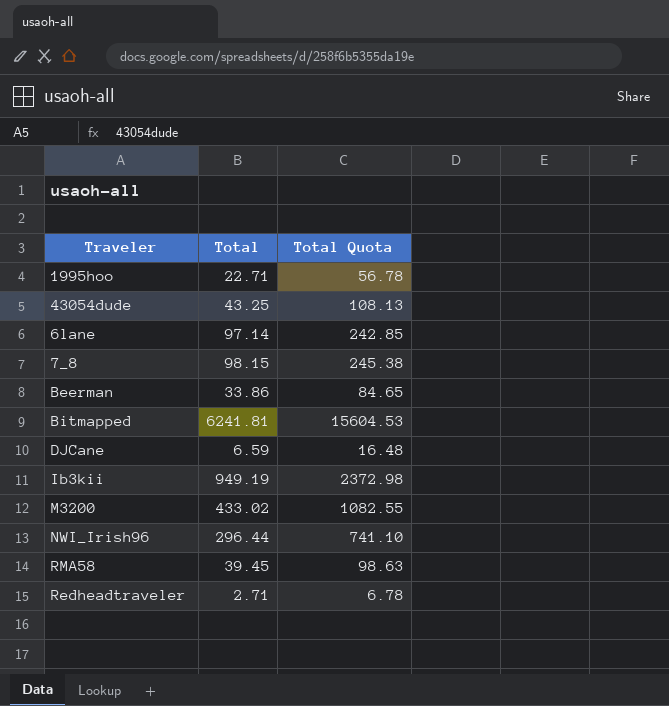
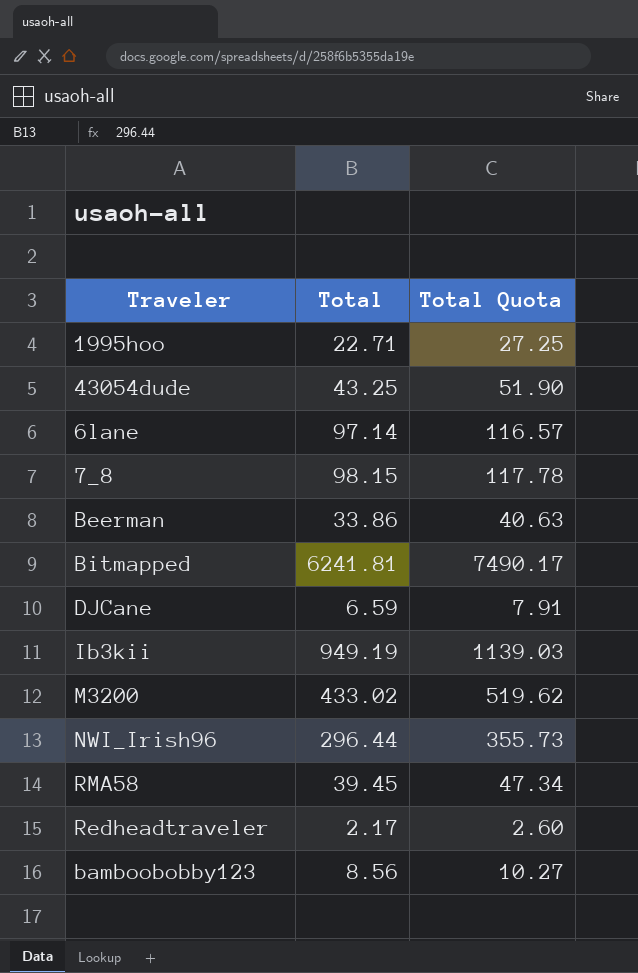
column Total Quota | formula: [Total] * 2.5 -> [Total] * 1.2
Redheadtraveler | Total: 2.71 -> 2.17
row bamboobobby123: none -> 8.56 | 10.27

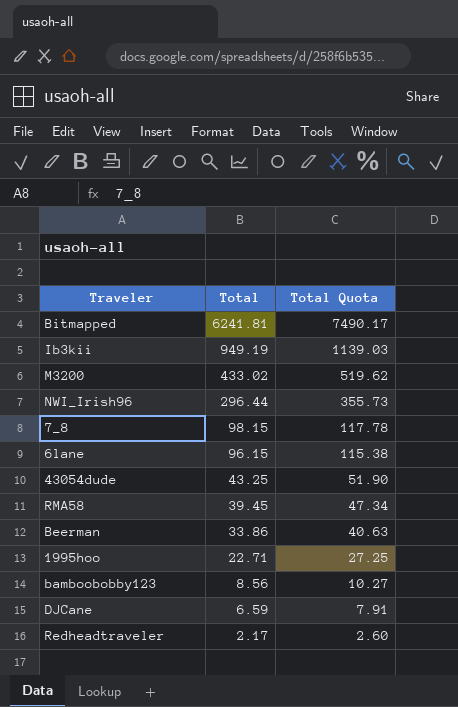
row order: none -> Total descending
6lane | Total: 97.14 -> 96.15
6lane | Total Quota: 116.57 -> 115.38

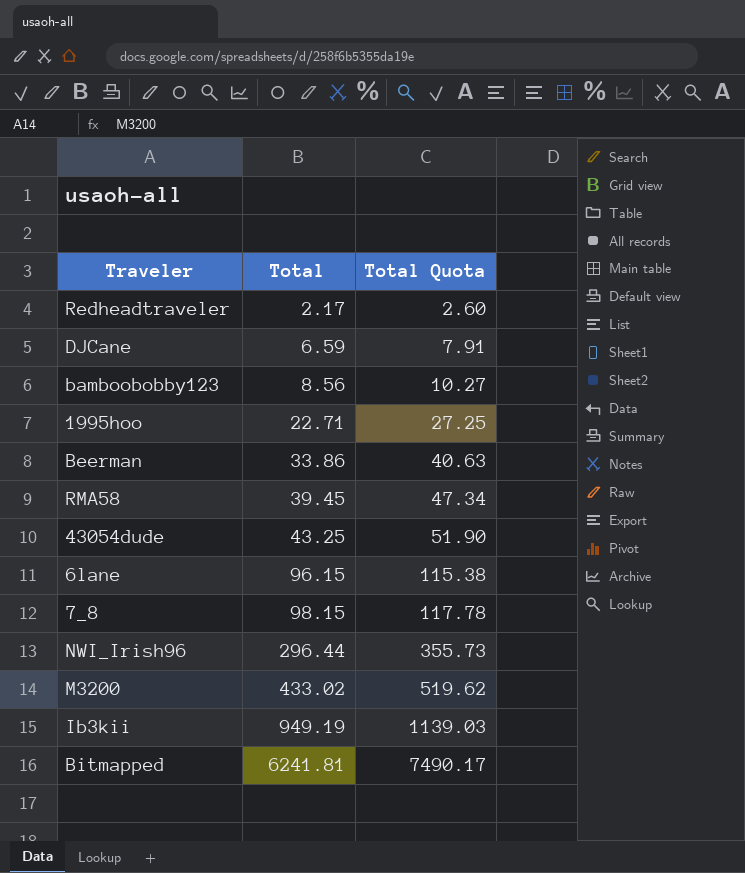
row order: Total descending -> Total ascending

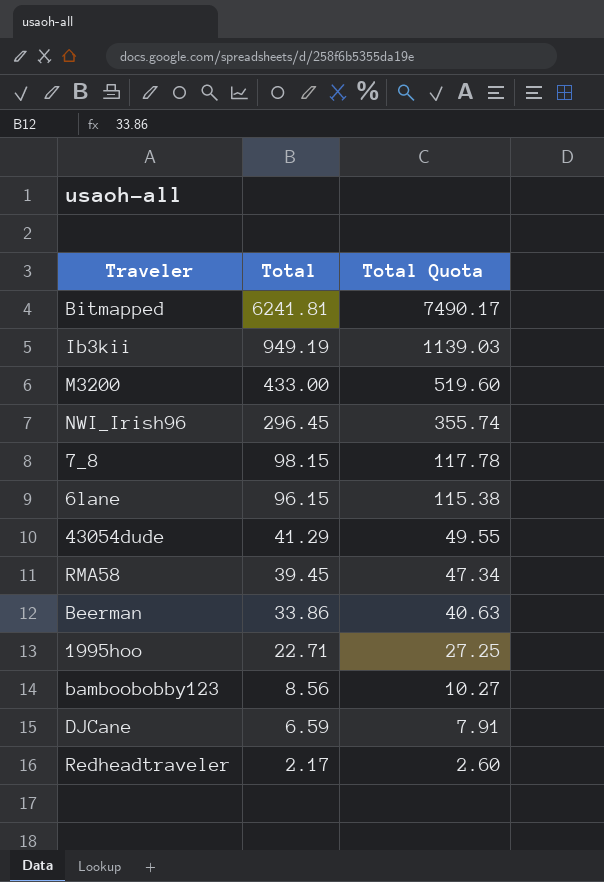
row order: Total ascending -> Total descending
M3200 | Total: 433.02 -> 433.00
M3200 | Total Quota: 519.62 -> 519.60
NWI_Irish96 | Total: 296.44 -> 296.45
NWI_Irish96 | Total Quota: 355.73 -> 355.74
43054dude | Total: 43.25 -> 41.29
43054dude | Total Quota: 51.90 -> 49.55

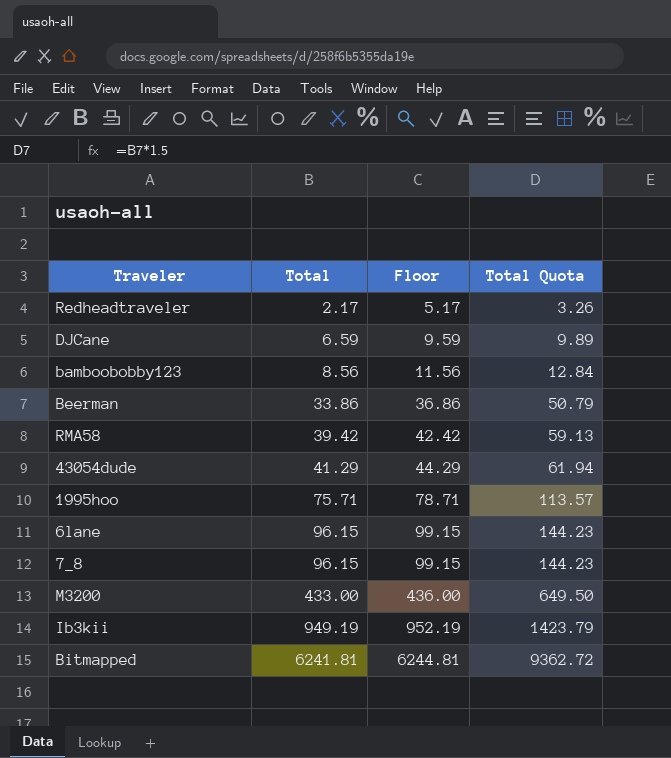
row order: Total descending -> Total ascending
column Floor | formula: none -> [Total] + 3
column Total Quota | formula: [Total] * 1.2 -> [Total] * 1.5
row NWI_Irish96: 296.45 | 355.74 -> none
RMA58 | Total: 39.45 -> 39.42
1995hoo | Total: 22.71 -> 75.71
7_8 | Total: 98.15 -> 96.15

